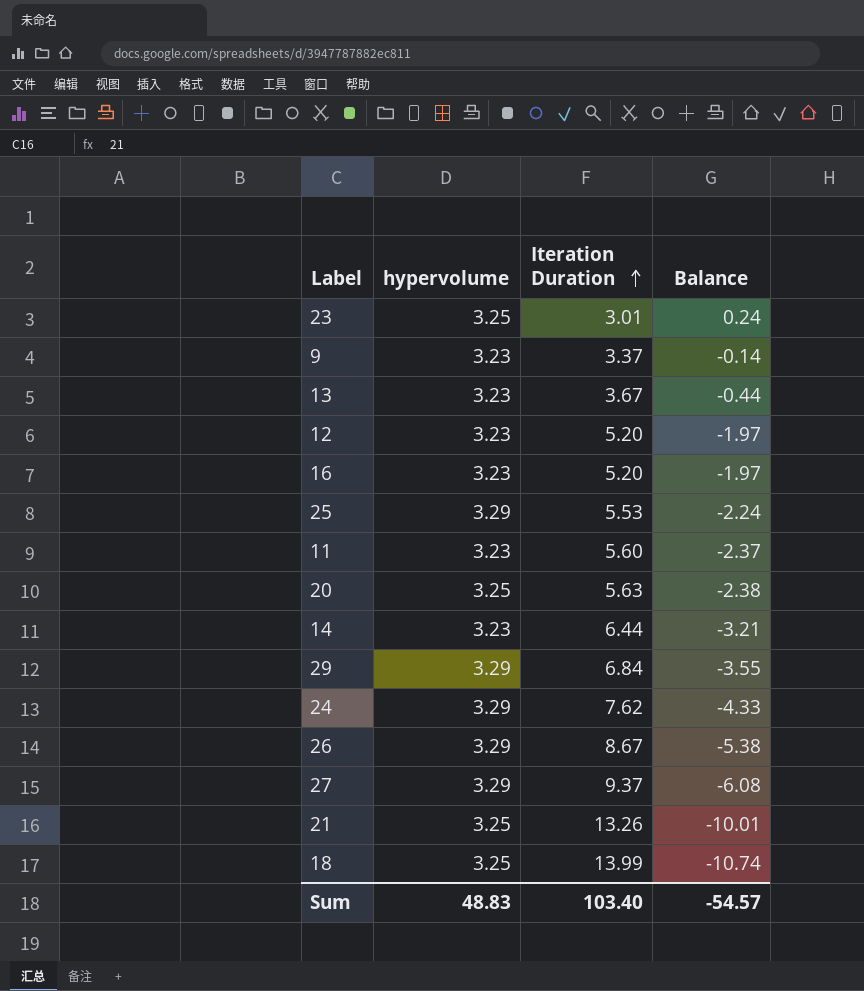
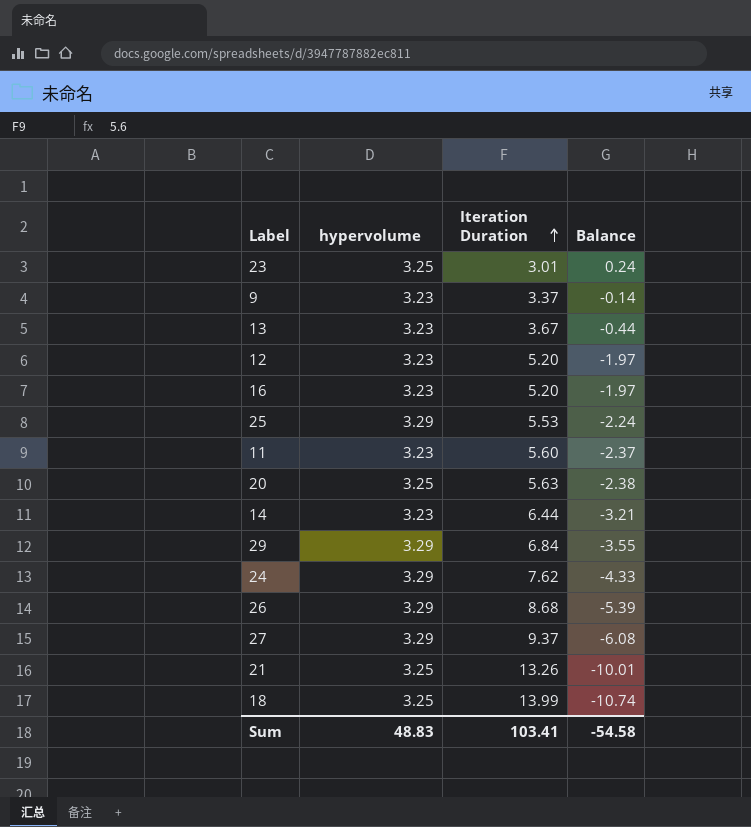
26 | Iteration Duration: 8.67 -> 8.68
26 | Balance: -5.38 -> -5.39
Sum | Iteration Duration: 103.40 -> 103.41
Sum | Balance: -54.57 -> -54.58

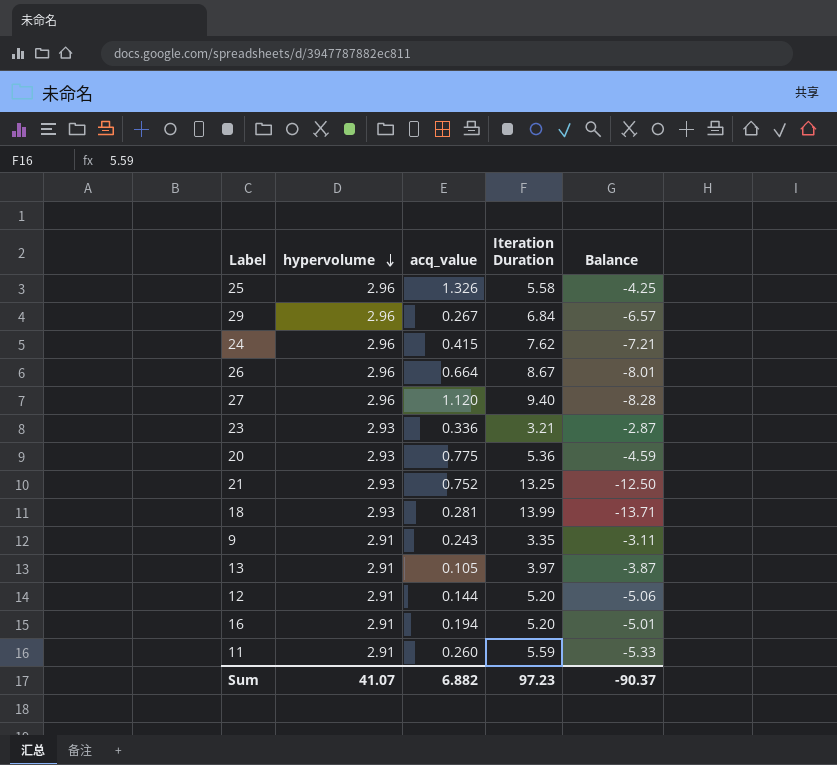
row order: Iteration Duration ascending -> hypervolume descending
column acq_value | position: none -> 3
column Balance | formula: [hypervolume] - [Iteration Duration] -> [acq_value] - [Iteration Duration]
row 14: 3.23 | 6.44 | -3.21 -> none
25 | hypervolume: 3.29 -> 2.96
25 | Iteration Duration: 5.53 -> 5.58
29 | hypervolume: 3.29 -> 2.96
24 | hypervolume: 3.29 -> 2.96
26 | hypervolume: 3.29 -> 2.96
26 | Iteration Duration: 8.68 -> 8.67
27 | hypervolume: 3.29 -> 2.96
27 | Iteration Duration: 9.37 -> 9.40
23 | hypervolume: 3.25 -> 2.93
23 | Iteration Duration: 3.01 -> 3.21
20 | hypervolume: 3.25 -> 2.93
20 | Iteration Duration: 5.63 -> 5.36
21 | hypervolume: 3.25 -> 2.93
21 | Iteration Duration: 13.26 -> 13.25
18 | hypervolume: 3.25 -> 2.93
9 | hypervolume: 3.23 -> 2.91
9 | Iteration Duration: 3.37 -> 3.35
13 | hypervolume: 3.23 -> 2.91
13 | Iteration Duration: 3.67 -> 3.97
12 | hypervolume: 3.23 -> 2.91
16 | hypervolume: 3.23 -> 2.91
11 | hypervolume: 3.23 -> 2.91
11 | Iteration Duration: 5.60 -> 5.59
Sum | hypervolume: 48.83 -> 41.07
Sum | Iteration Duration: 103.41 -> 97.23
Sum | Balance: -54.58 -> -90.37

